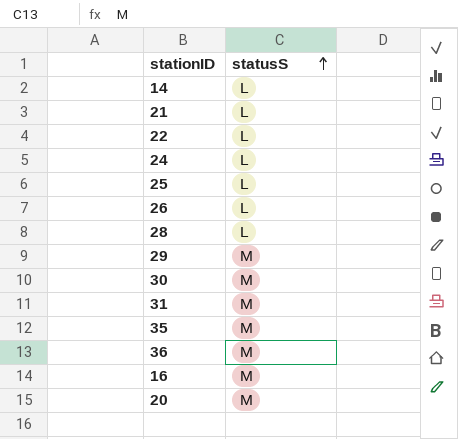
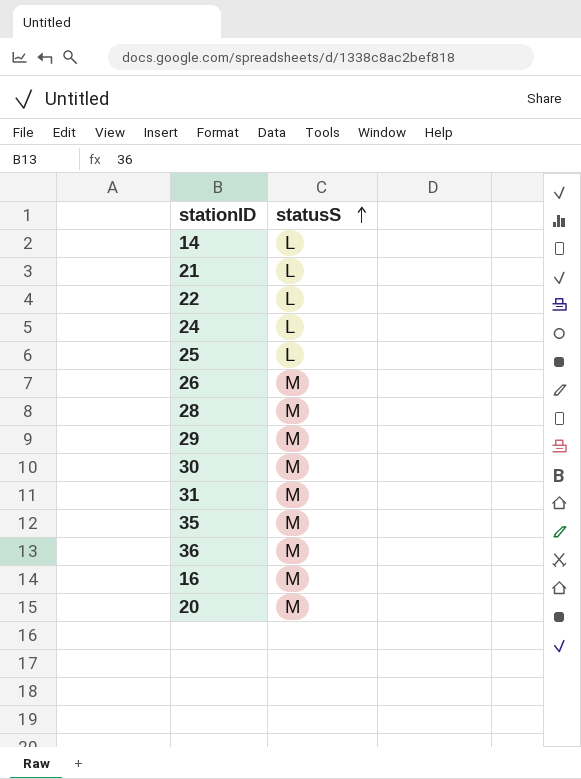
26 | statusS: L -> M
28 | statusS: L -> M

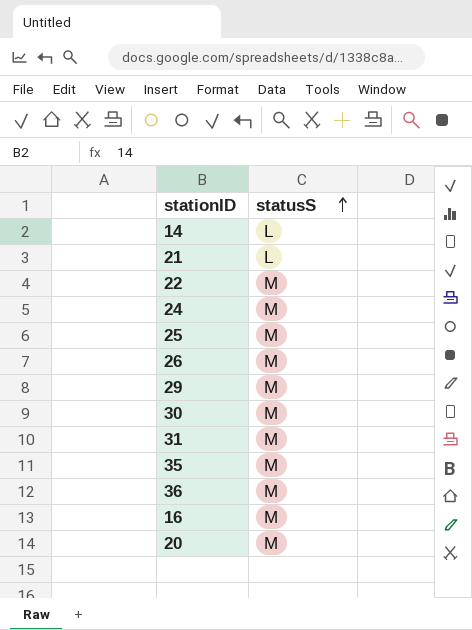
row 28: M -> none
22 | statusS: L -> M
24 | statusS: L -> M
25 | statusS: L -> M

